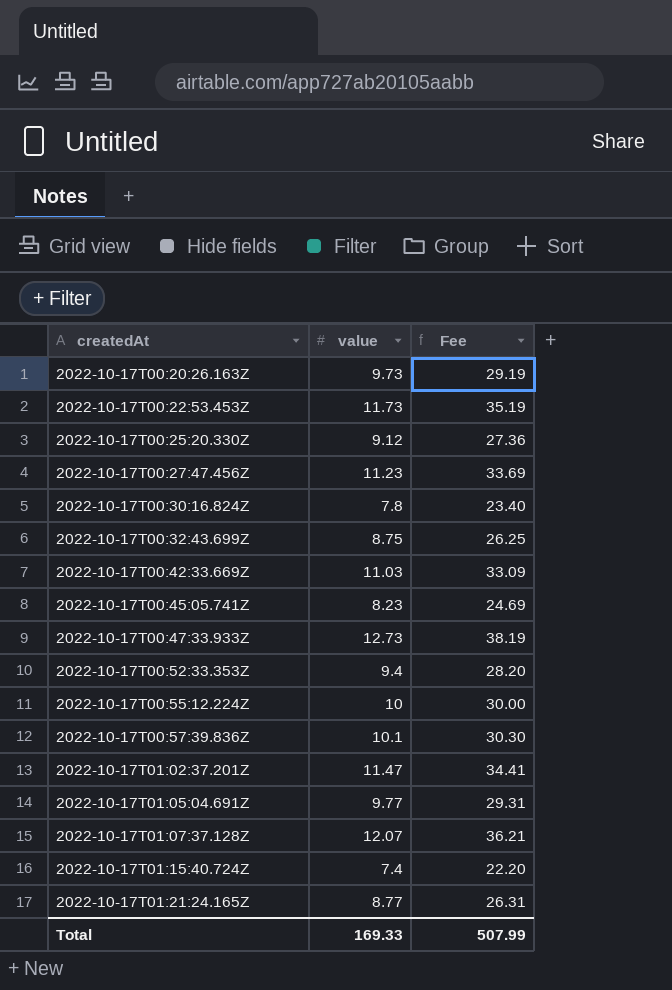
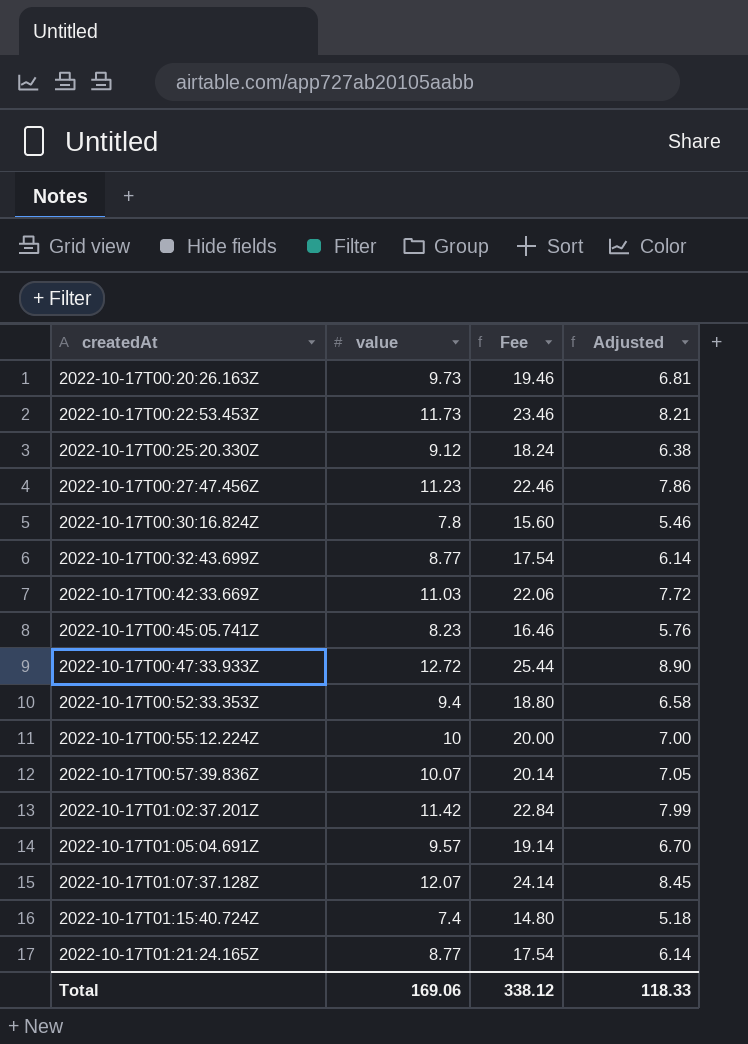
column Fee | formula: [value] * 3 -> [value] * 2
column Adjusted | formula: none -> [value] * 0.7
2022-10-17T00:32:43.699Z | value: 8.75 -> 8.77
2022-10-17T00:47:33.933Z | value: 12.73 -> 12.72
2022-10-17T00:57:39.836Z | value: 10.1 -> 10.07
2022-10-17T01:02:37.201Z | value: 11.47 -> 11.42
2022-10-17T01:05:04.691Z | value: 9.77 -> 9.57
Total | value: 169.33 -> 169.06
Total | Fee: 507.99 -> 338.12

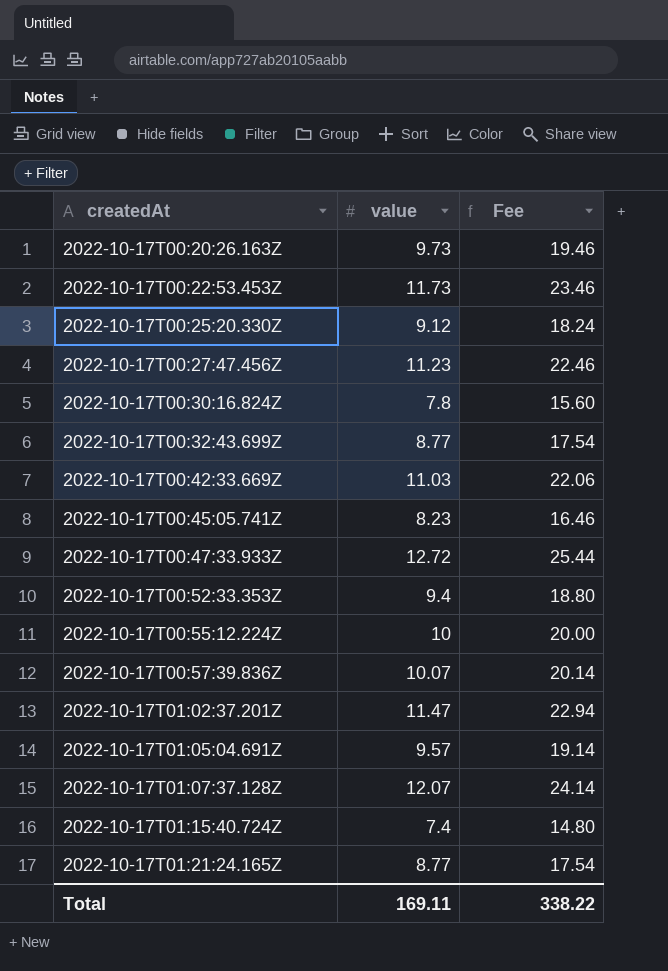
column Adjusted | formula: [value] * 0.7 -> none
2022-10-17T01:02:37.201Z | value: 11.42 -> 11.47
2022-10-17T01:02:37.201Z | Fee: 22.84 -> 22.94
Total | value: 169.06 -> 169.11
Total | Fee: 338.12 -> 338.22

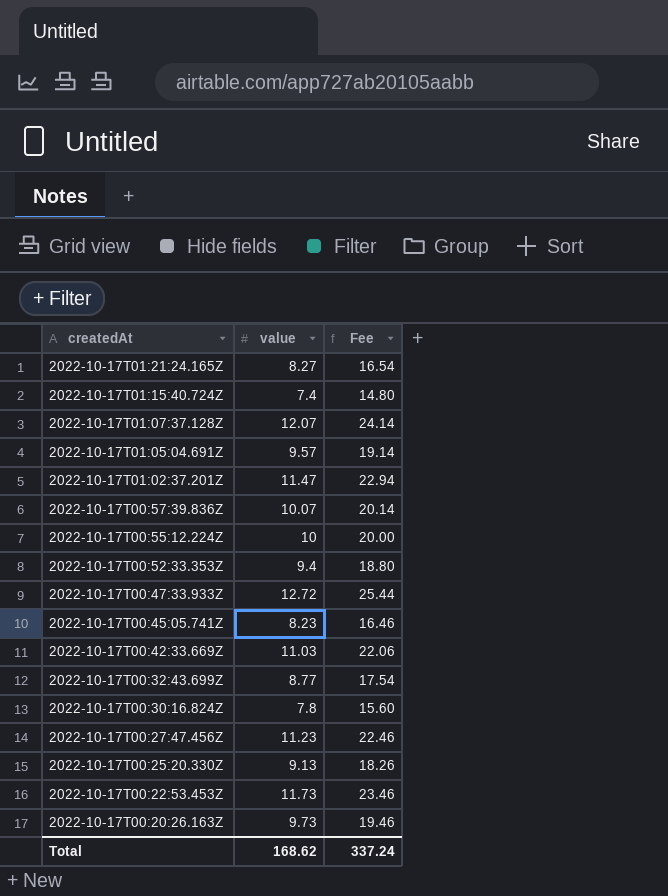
row order: createdAt ascending -> createdAt descending
2022-10-17T01:21:24.165Z | value: 8.77 -> 8.27
2022-10-17T01:21:24.165Z | Fee: 17.54 -> 16.54
2022-10-17T00:25:20.330Z | value: 9.12 -> 9.13
2022-10-17T00:25:20.330Z | Fee: 18.24 -> 18.26
Total | value: 169.11 -> 168.62
Total | Fee: 338.22 -> 337.24

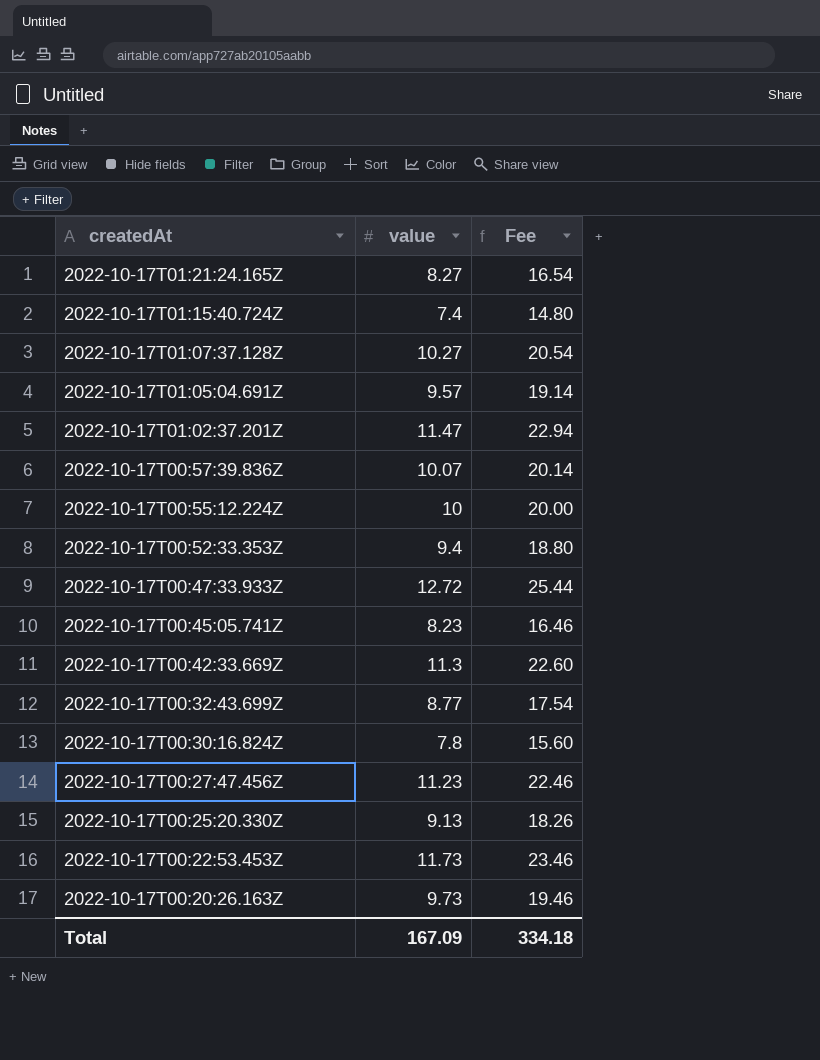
2022-10-17T01:07:37.128Z | value: 12.07 -> 10.27
2022-10-17T01:07:37.128Z | Fee: 24.14 -> 20.54
2022-10-17T00:42:33.669Z | value: 11.03 -> 11.3
2022-10-17T00:42:33.669Z | Fee: 22.06 -> 22.60
Total | value: 168.62 -> 167.09
Total | Fee: 337.24 -> 334.18

